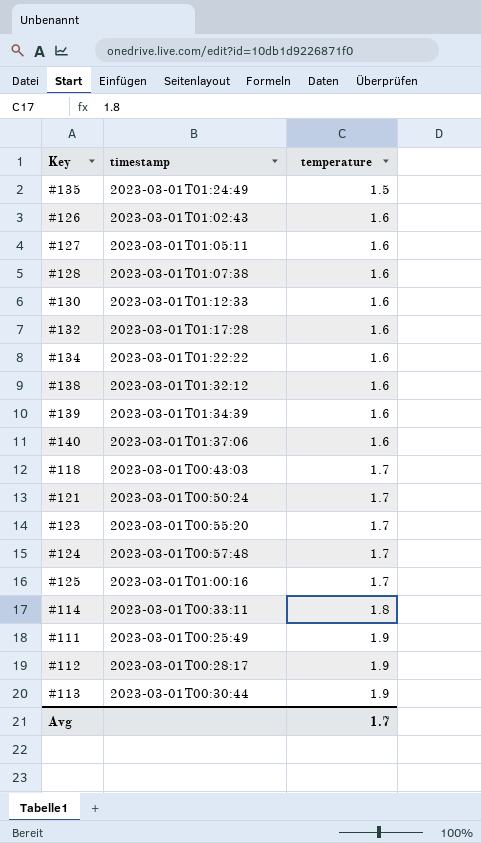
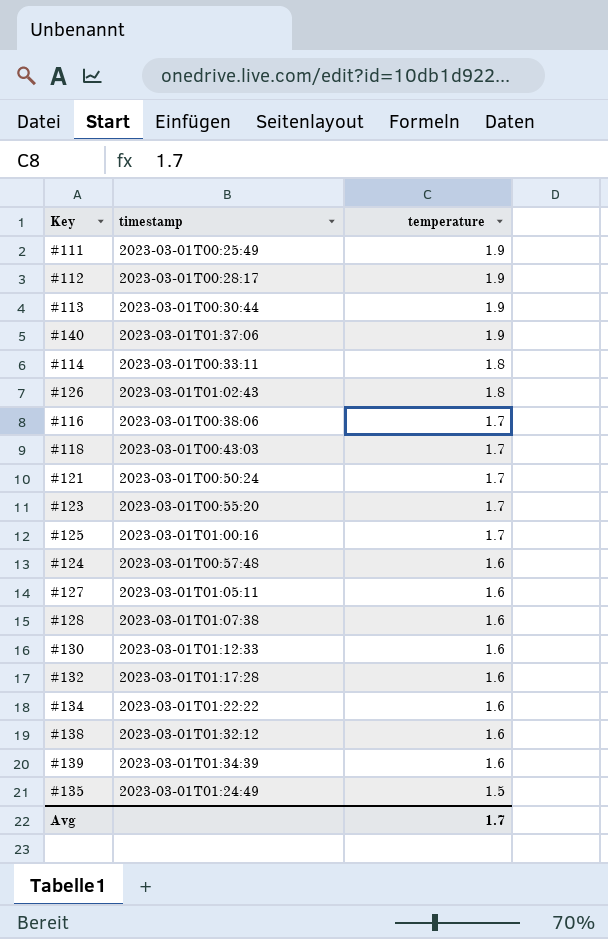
row order: temperature ascending -> temperature descending
#140 | temperature: 1.6 -> 1.9
#126 | temperature: 1.6 -> 1.8
row #116: none -> 2023-03-01T00:38:06 | 1.7
#124 | temperature: 1.7 -> 1.6

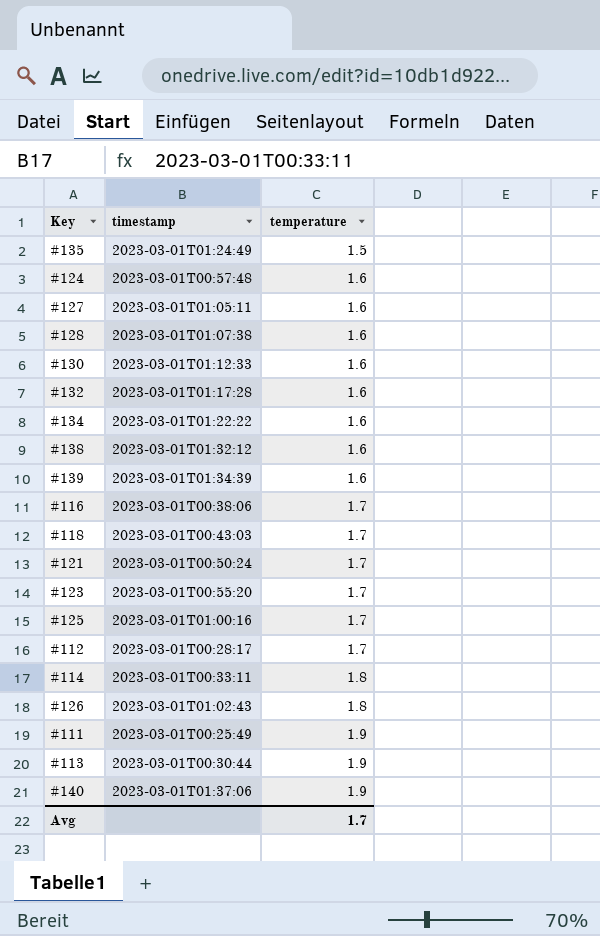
row order: temperature descending -> temperature ascending
#112 | temperature: 1.9 -> 1.7

